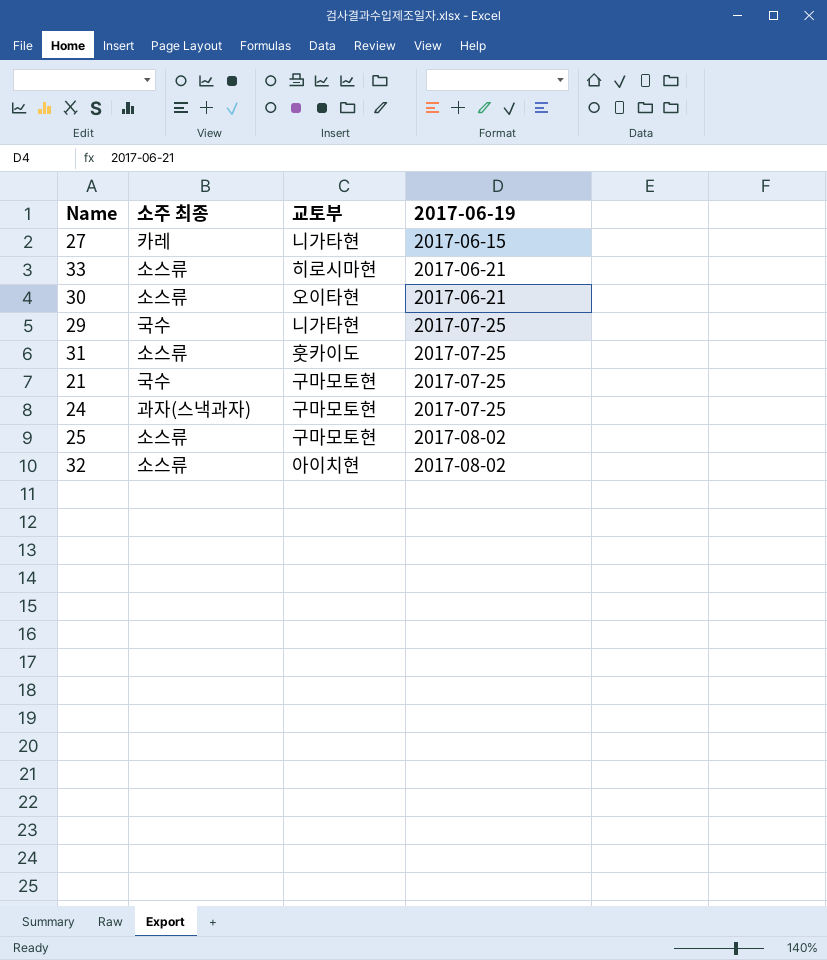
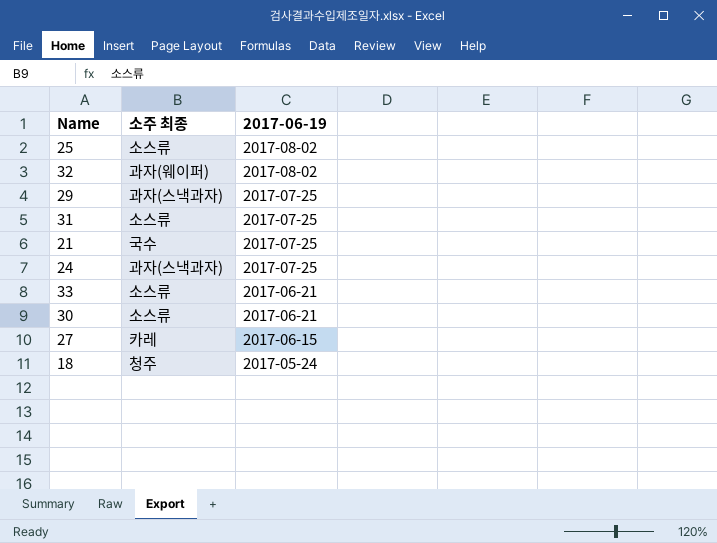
row order: 2017-06-19 ascending -> 2017-06-19 descending
column 교토부 | position: 3 -> none
32 | 소주 최종: 소스류 -> 과자(웨이퍼)
29 | 소주 최종: 국수 -> 과자(스낵과자)
row 18: none -> 청주 | 2017-05-24

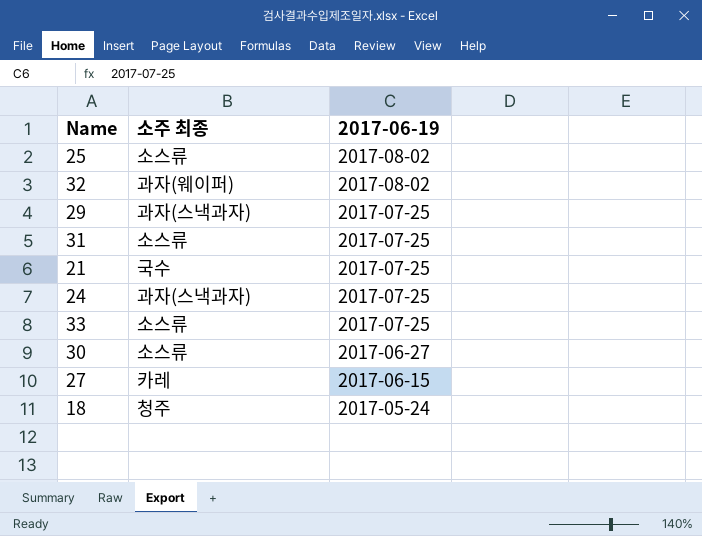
33 | 2017-06-19: 2017-06-21 -> 2017-07-25
30 | 2017-06-19: 2017-06-21 -> 2017-06-27

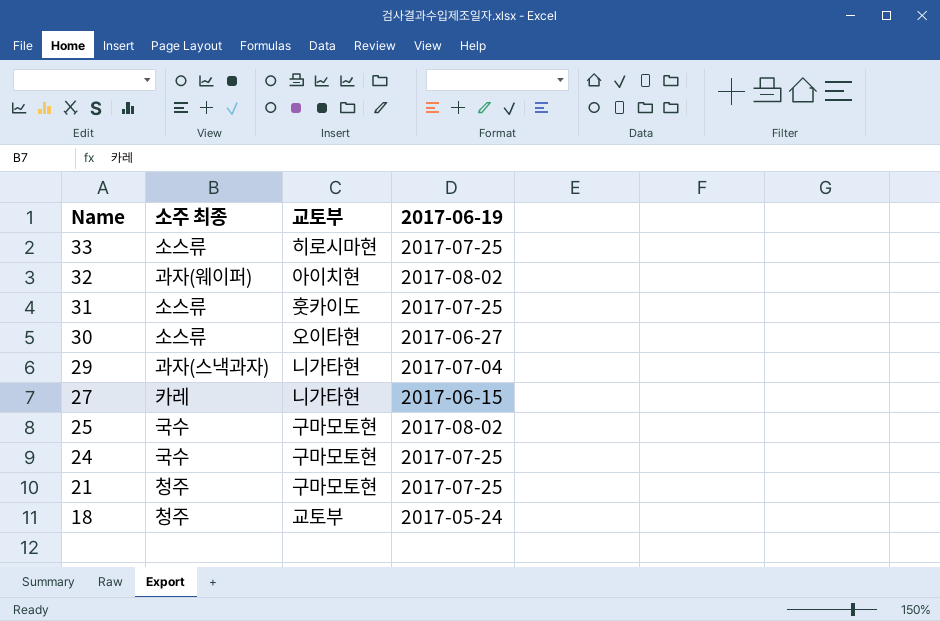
row order: 2017-06-19 descending -> Name descending
column 교토부 | position: none -> 3
29 | 2017-06-19: 2017-07-25 -> 2017-07-04
25 | 소주 최종: 소스류 -> 국수
24 | 소주 최종: 과자(스낵과자) -> 국수
21 | 소주 최종: 국수 -> 청주

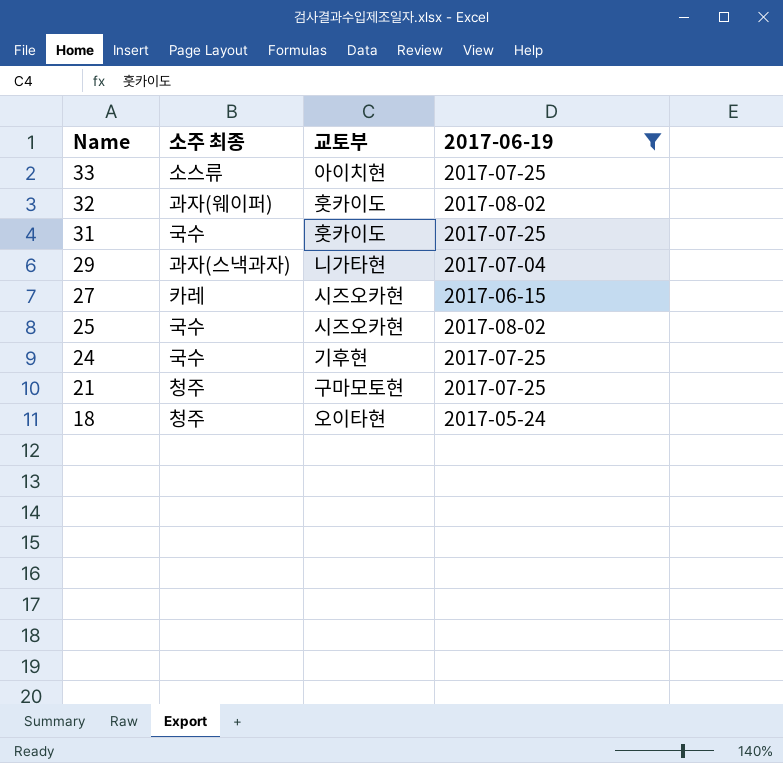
filter: none -> 2017-06-19 != 2017-06-27
33 | 교토부: 히로시마현 -> 아이치현
32 | 교토부: 아이치현 -> 훗카이도
31 | 소주 최종: 소스류 -> 국수
27 | 교토부: 니가타현 -> 시즈오카현
25 | 교토부: 구마모토현 -> 시즈오카현
24 | 교토부: 구마모토현 -> 기후현
18 | 교토부: 교토부 -> 오이타현

